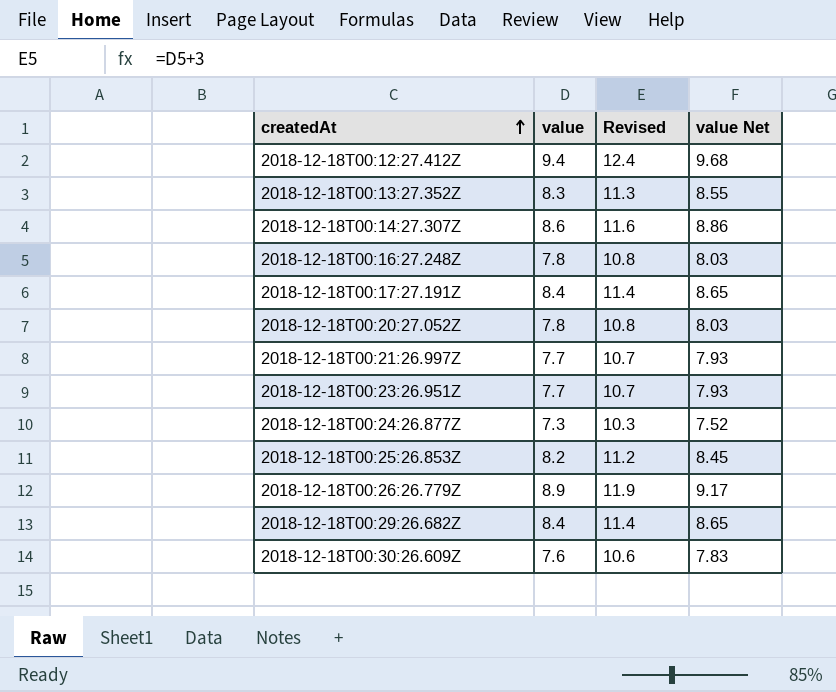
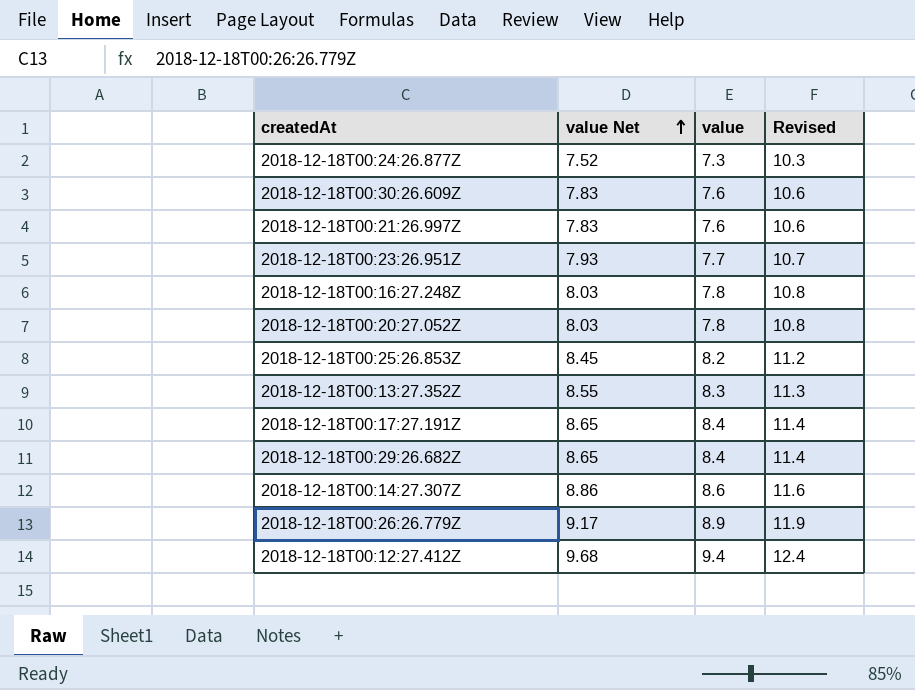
row order: createdAt ascending -> value Net ascending
column value Net | position: 4 -> 2
2018-12-18T00:21:26.997Z | value Net: 7.93 -> 7.83
2018-12-18T00:21:26.997Z | value: 7.7 -> 7.6
2018-12-18T00:21:26.997Z | Revised: 10.7 -> 10.6

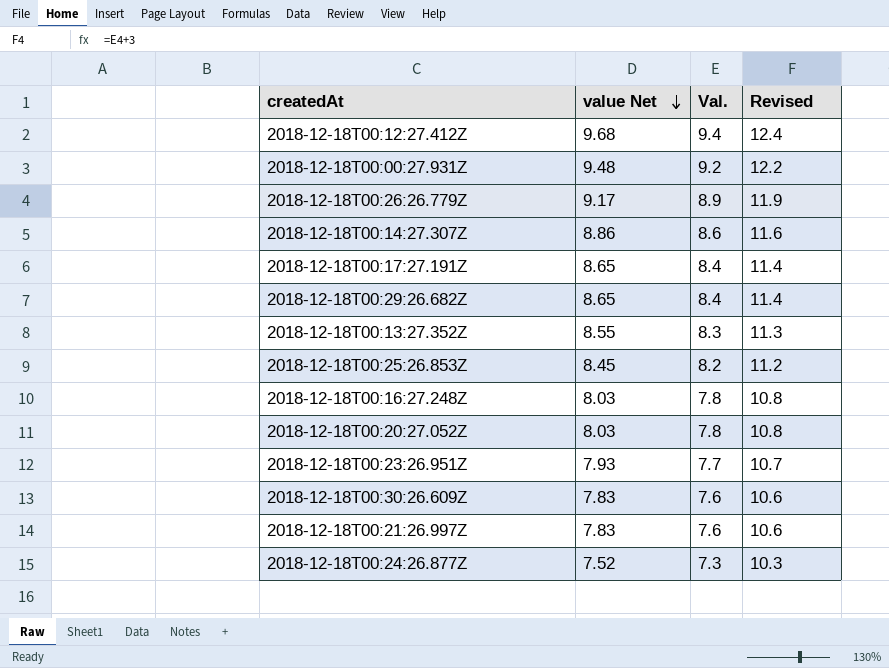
row order: value Net ascending -> value Net descending
column name: value -> Val.
row 2018-12-18T00:00:27.931Z: none -> 9.48 | 9.2 | 12.2

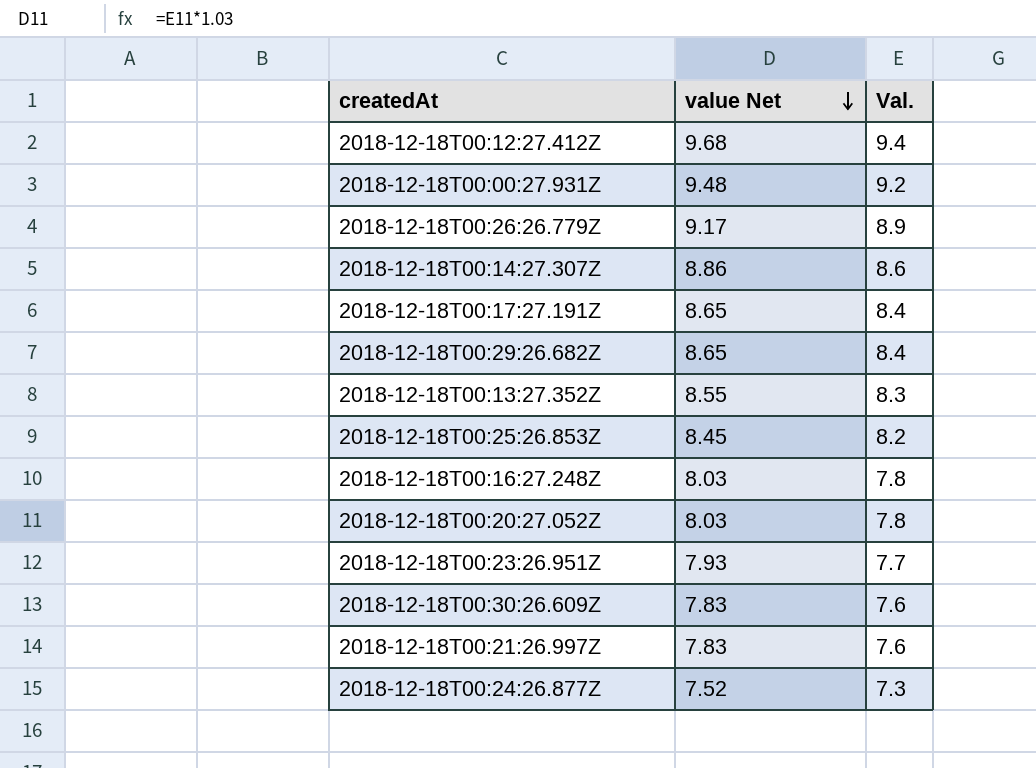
column Revised | formula: [Val.] + 3 -> none

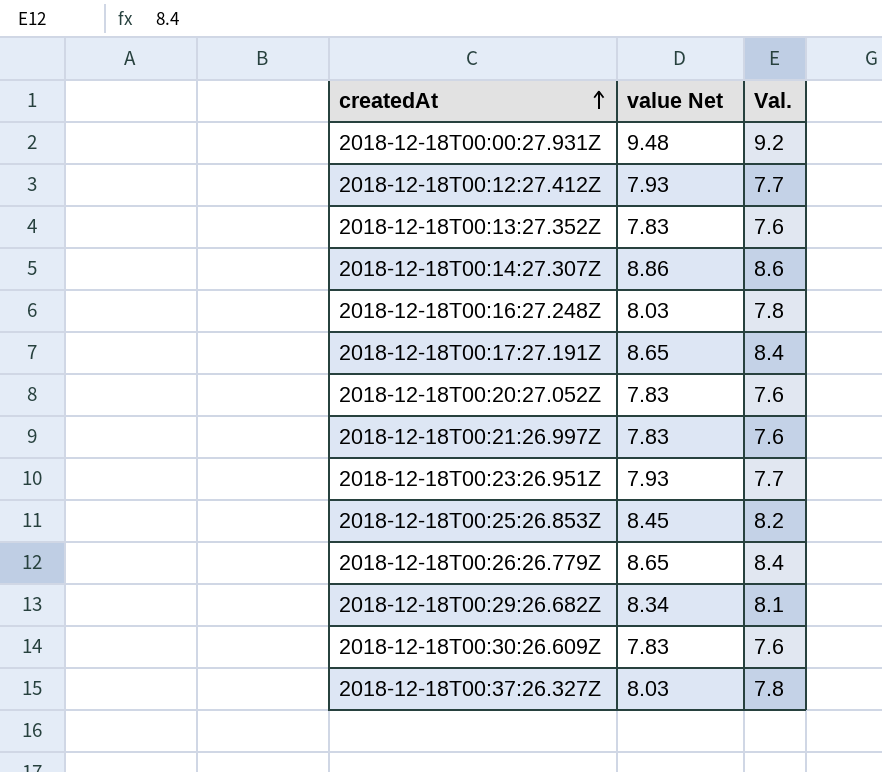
row order: value Net descending -> createdAt ascending
row 2018-12-18T00:24:26.877Z: 7.52 | 7.3 -> none
2018-12-18T00:12:27.412Z | value Net: 9.68 -> 7.93
2018-12-18T00:12:27.412Z | Val.: 9.4 -> 7.7
2018-12-18T00:13:27.352Z | value Net: 8.55 -> 7.83
2018-12-18T00:13:27.352Z | Val.: 8.3 -> 7.6
2018-12-18T00:20:27.052Z | value Net: 8.03 -> 7.83
2018-12-18T00:20:27.052Z | Val.: 7.8 -> 7.6
2018-12-18T00:26:26.779Z | value Net: 9.17 -> 8.65
2018-12-18T00:26:26.779Z | Val.: 8.9 -> 8.4
2018-12-18T00:29:26.682Z | value Net: 8.65 -> 8.34
2018-12-18T00:29:26.682Z | Val.: 8.4 -> 8.1
row 2018-12-18T00:37:26.327Z: none -> 8.03 | 7.8

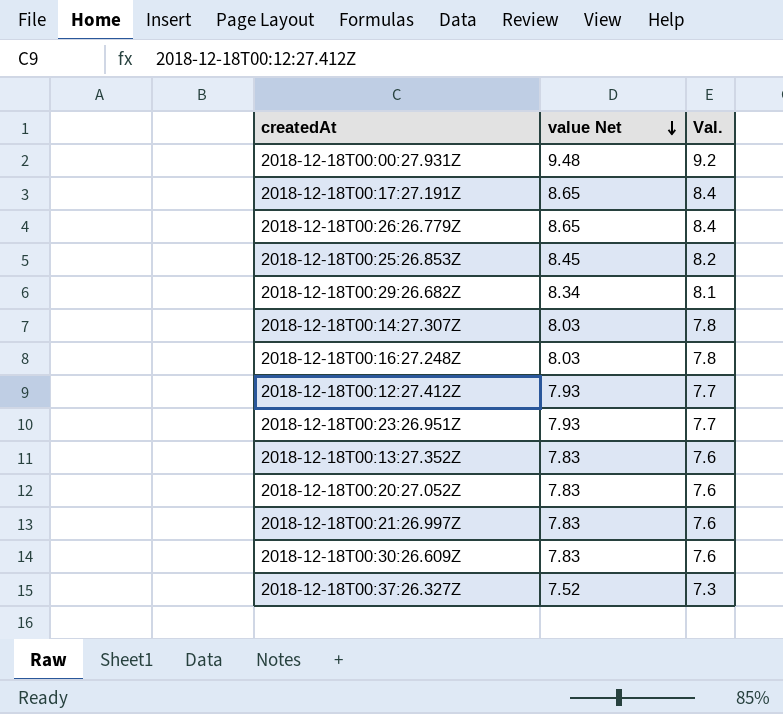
row order: createdAt ascending -> value Net descending
2018-12-18T00:14:27.307Z | value Net: 8.86 -> 8.03
2018-12-18T00:14:27.307Z | Val.: 8.6 -> 7.8
2018-12-18T00:37:26.327Z | value Net: 8.03 -> 7.52
2018-12-18T00:37:26.327Z | Val.: 7.8 -> 7.3

